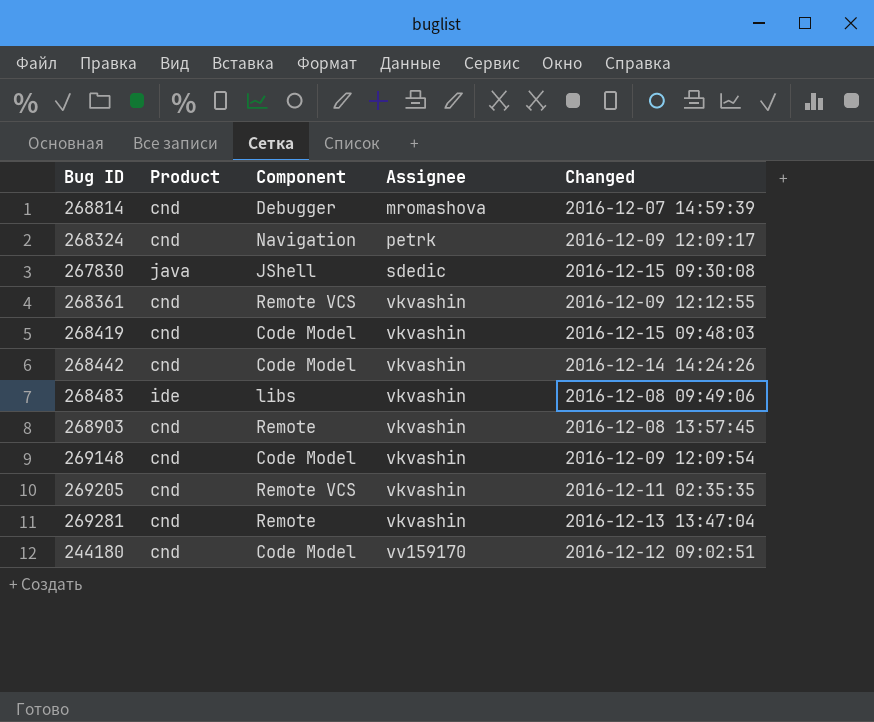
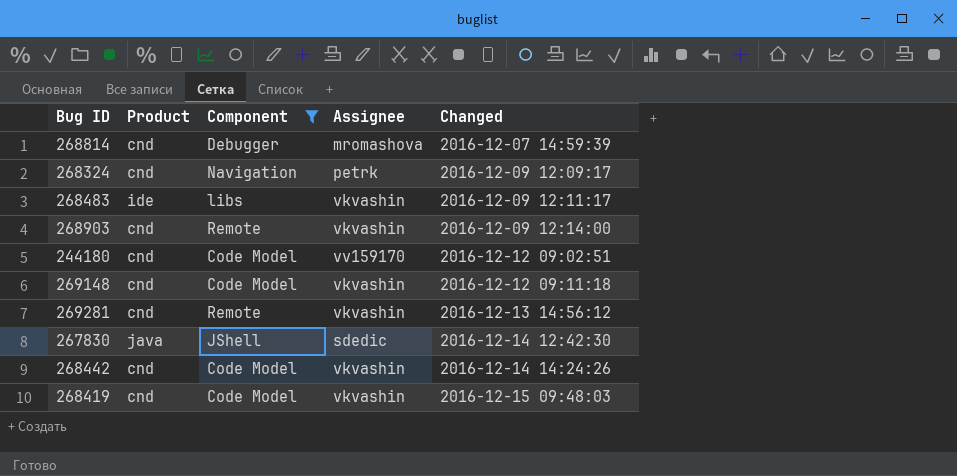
filter: none -> Component != Remote VCS
row order: Assignee ascending -> Changed ascending
268483 | Changed: 2016-12-08 09:49:06 -> 2016-12-09 12:11:17
268903 | Changed: 2016-12-08 13:57:45 -> 2016-12-09 12:14:00
269148 | Changed: 2016-12-09 12:09:54 -> 2016-12-12 09:11:18
269281 | Changed: 2016-12-13 13:47:04 -> 2016-12-13 14:56:12
267830 | Changed: 2016-12-15 09:30:08 -> 2016-12-14 12:42:30

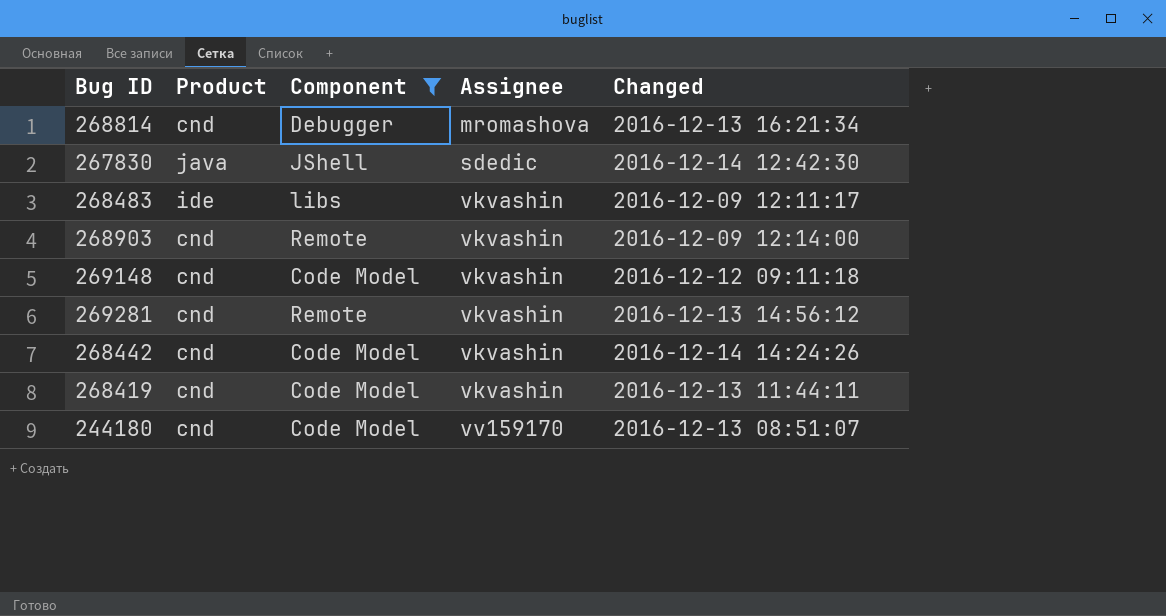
row order: Changed ascending -> Assignee ascending
row 268324: cnd | Navigation | petrk | 2016-12-09 12:09:17 -> none
268814 | Changed: 2016-12-07 14:59:39 -> 2016-12-13 16:21:34
268419 | Changed: 2016-12-15 09:48:03 -> 2016-12-13 11:44:11
244180 | Changed: 2016-12-12 09:02:51 -> 2016-12-13 08:51:07

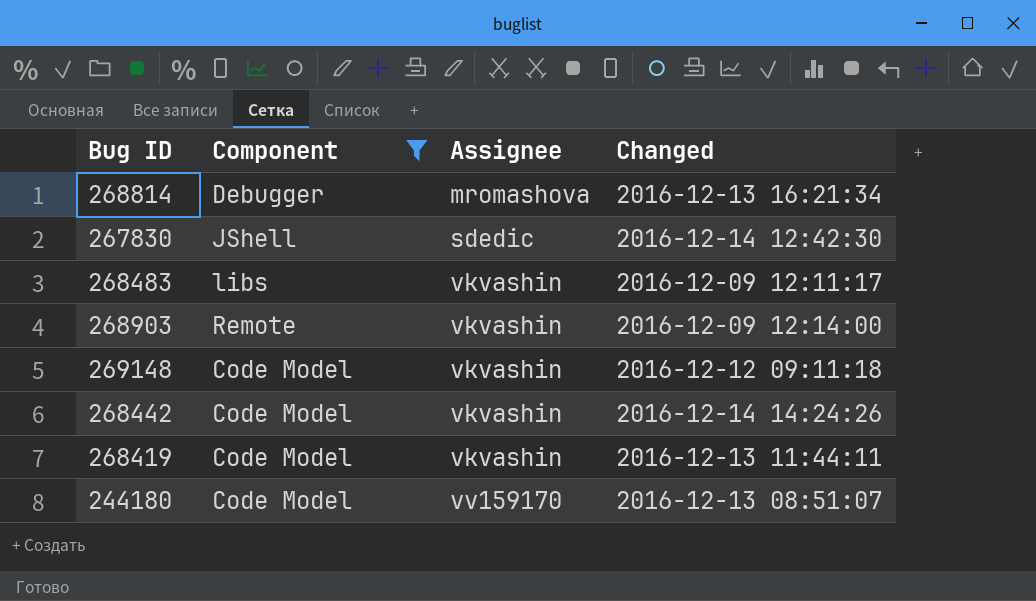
column Product | position: 2 -> none
row 269281: cnd | Remote | vkvashin | 2016-12-13 14:56:12 -> none

